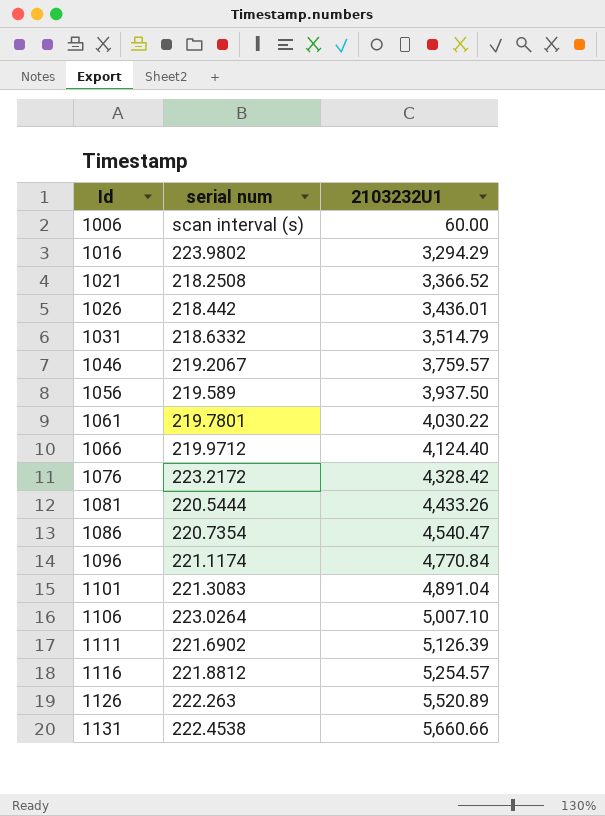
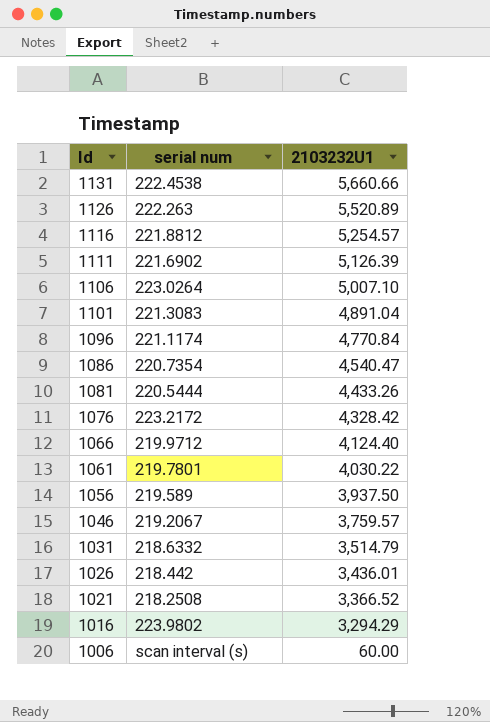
row order: Id ascending -> Id descending

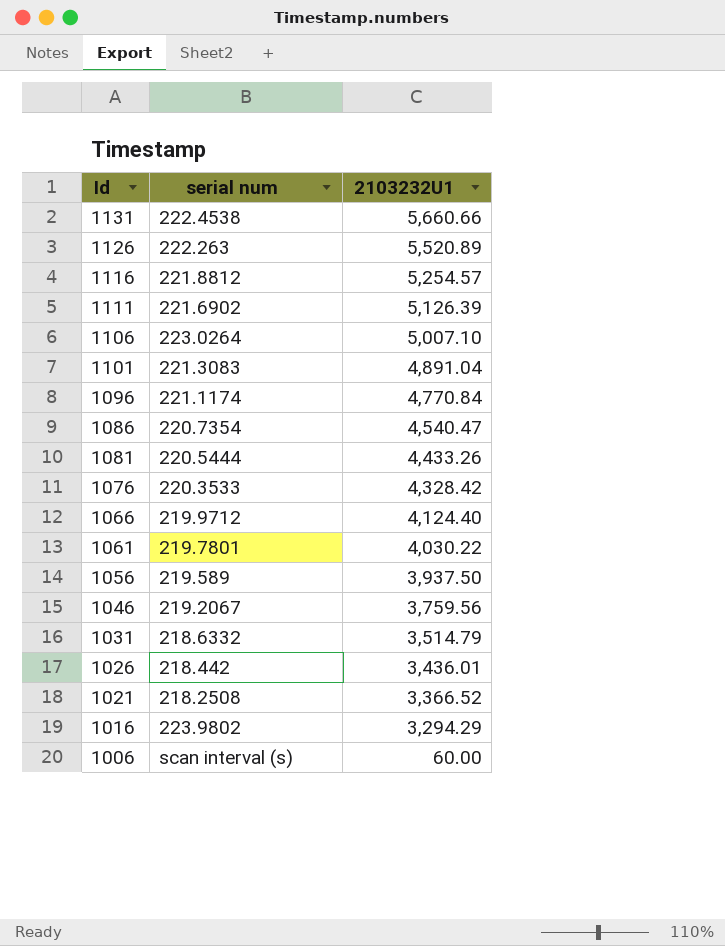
1076 | serial num: 223.2172 -> 220.3533
1046 | 2103232U1: 3,759.57 -> 3,759.56

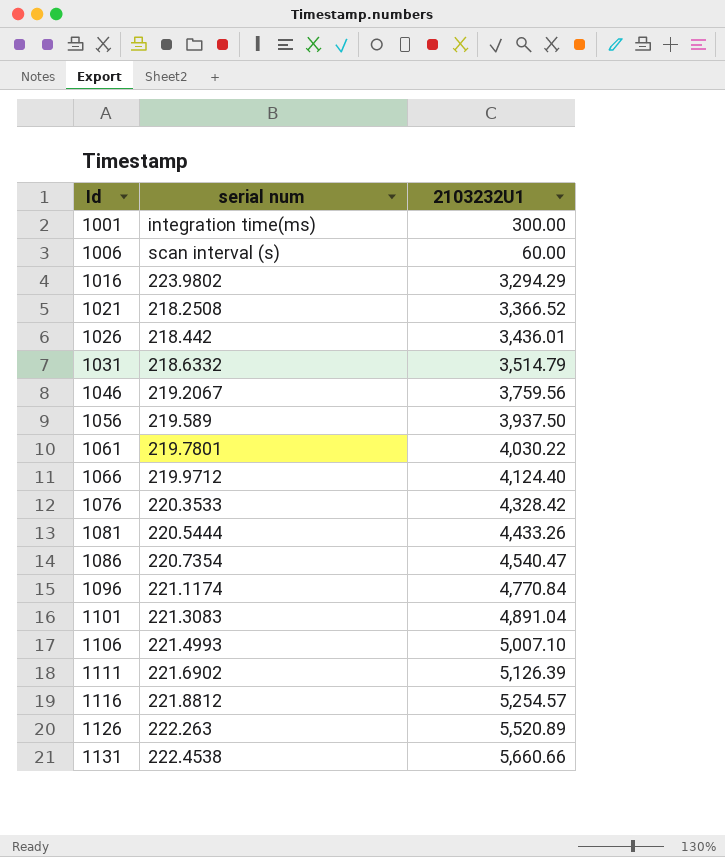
row order: Id descending -> Id ascending
row 1001: none -> integration time(ms) | 300.00
1106 | serial num: 223.0264 -> 221.4993

